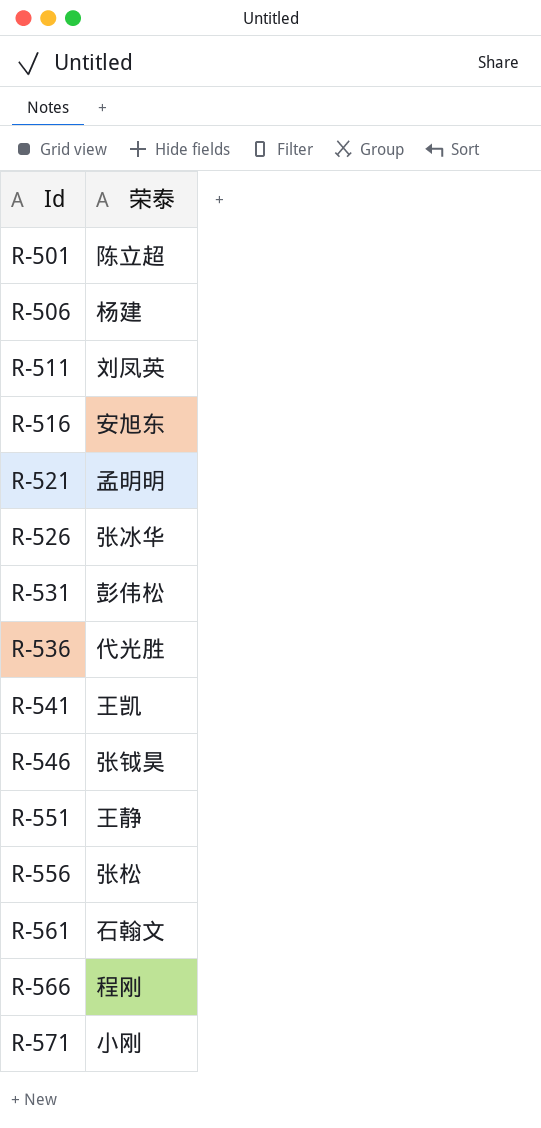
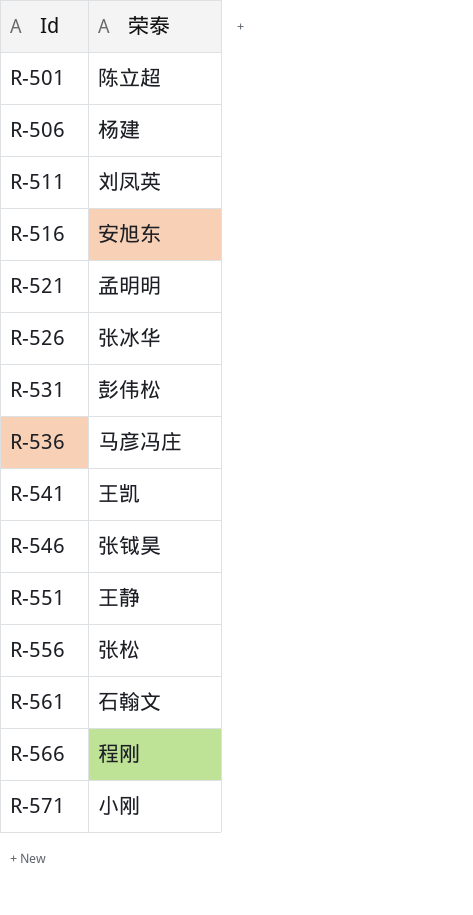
R-536 | 荣泰: 代光胜 -> 马彦冯庄

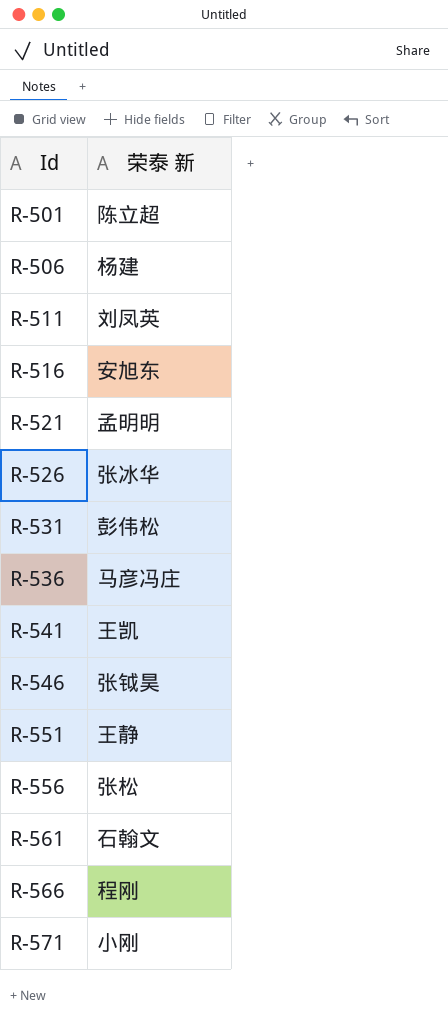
column name: 荣泰 -> 荣泰 新

